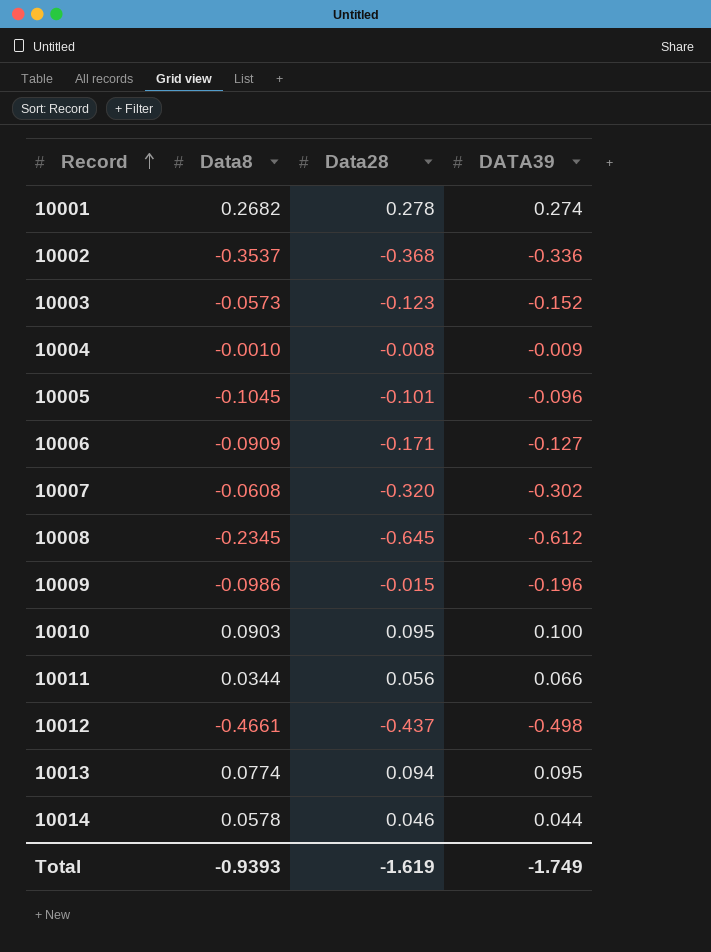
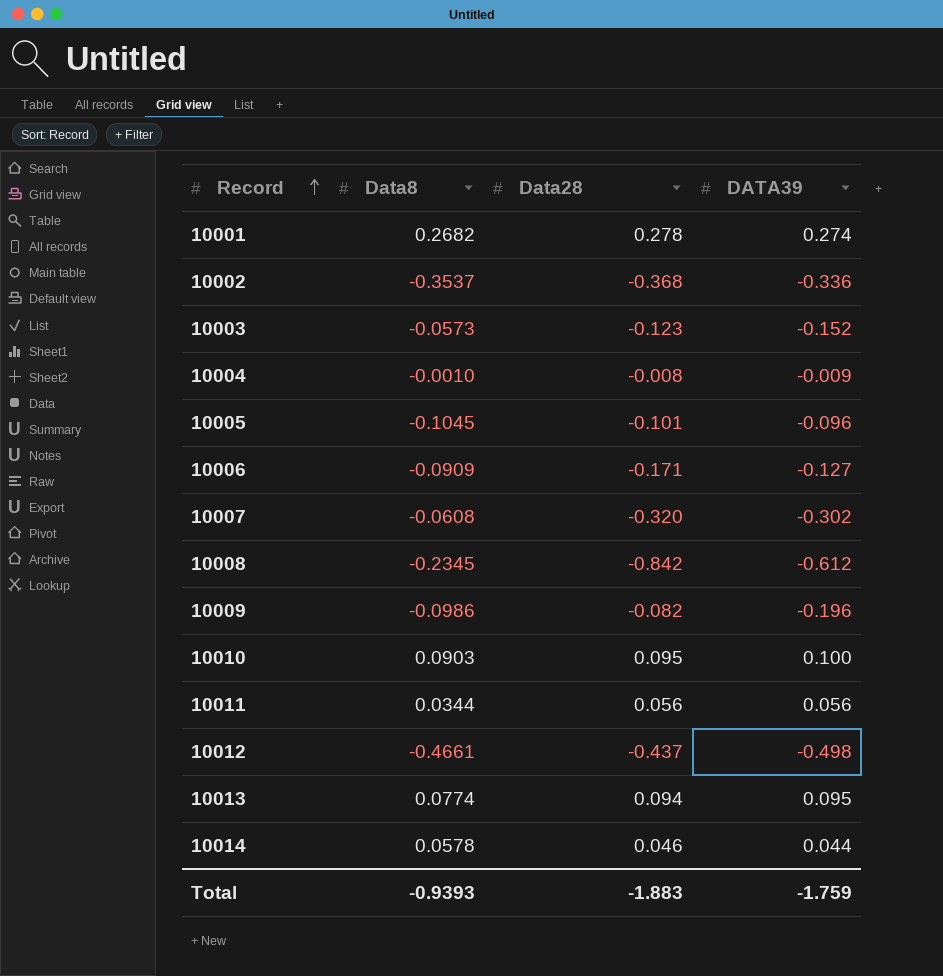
10008 | Data28: -0.645 -> -0.842
10009 | Data28: -0.015 -> -0.082
10011 | DATA39: 0.066 -> 0.056
Total | Data28: -1.619 -> -1.883
Total | DATA39: -1.749 -> -1.759

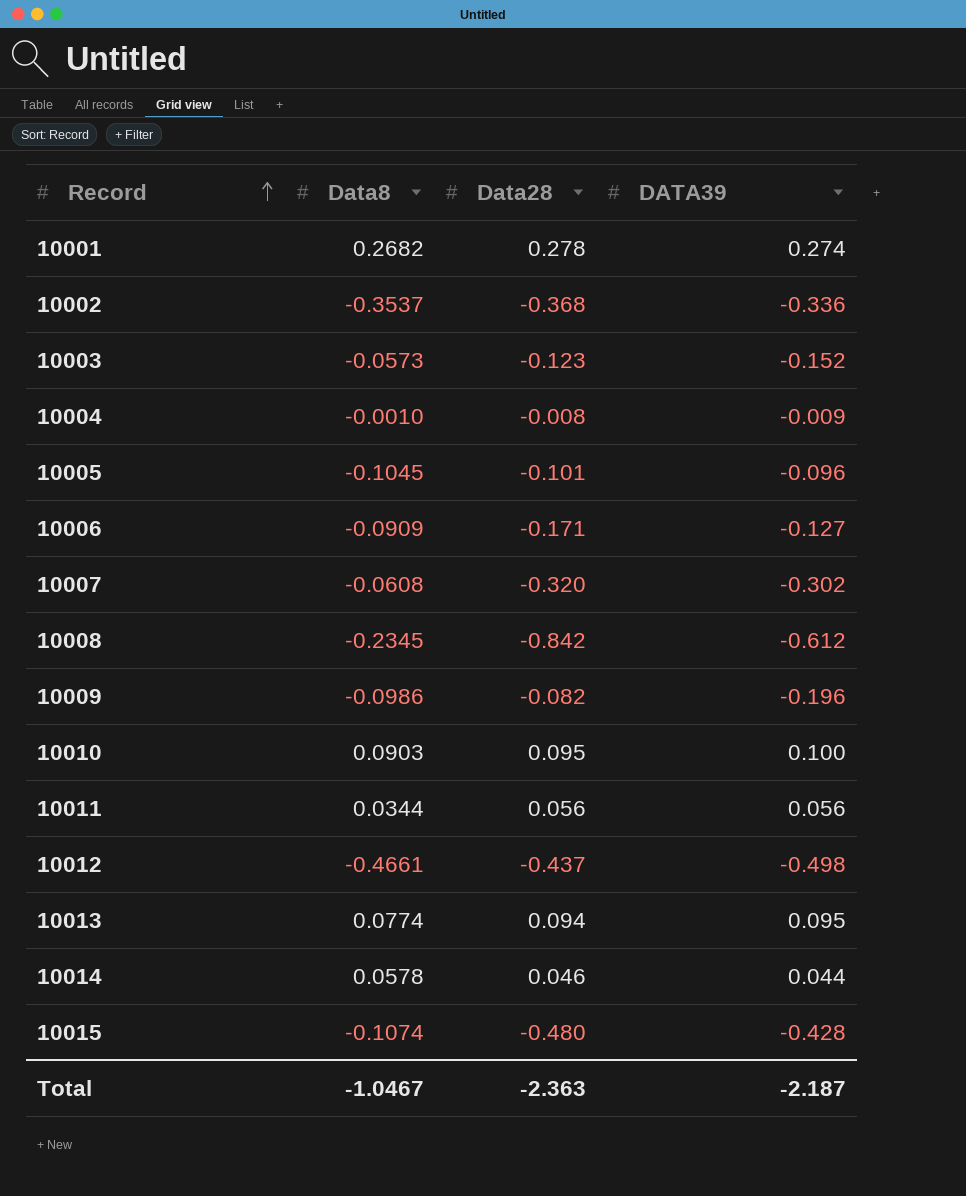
row 10015: none -> -0.1074 | -0.480 | -0.428
Total | Data8: -0.9393 -> -1.0467
Total | Data28: -1.883 -> -2.363
Total | DATA39: -1.759 -> -2.187

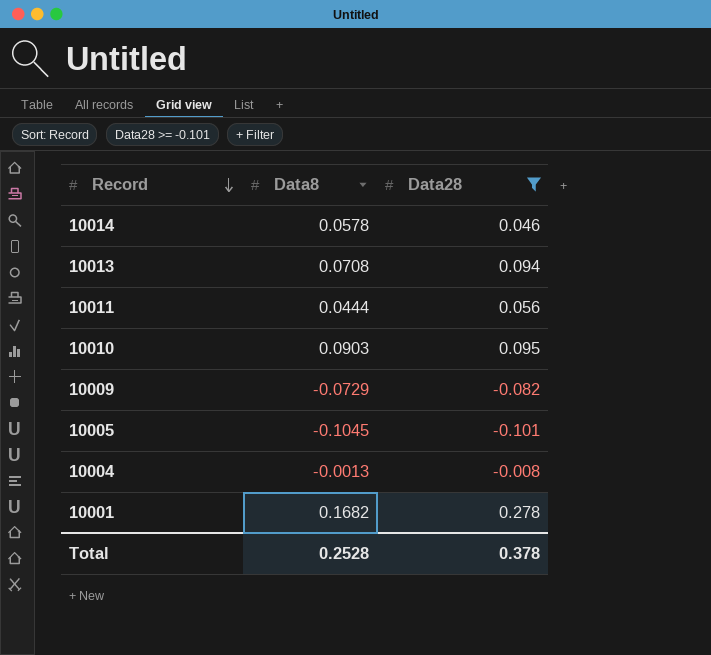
filter: none -> Data28 >= -0.101
row order: Record ascending -> Record descending
column DATA39 | position: 4 -> none
10013 | Data8: 0.0774 -> 0.0708
10011 | Data8: 0.0344 -> 0.0444
10009 | Data8: -0.0986 -> -0.0729
10004 | Data8: -0.0010 -> -0.0013
10001 | Data8: 0.2682 -> 0.1682
Total | Data8: -1.0467 -> 0.2528
Total | Data28: -2.363 -> 0.378

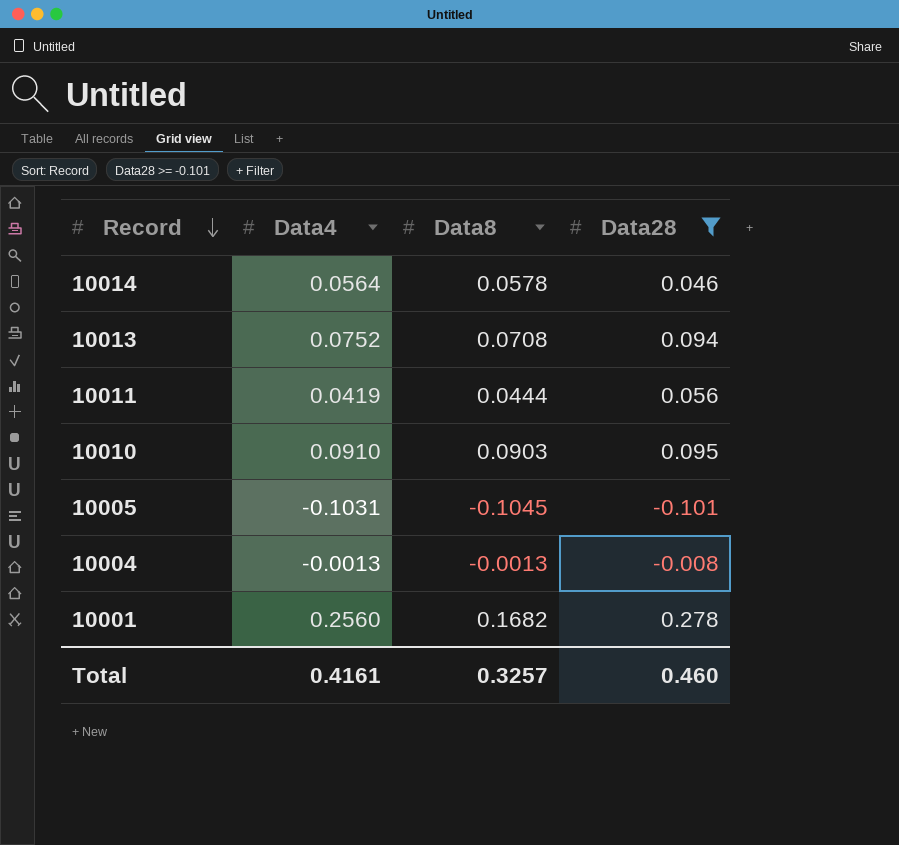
column Data4 | position: none -> 2
row 10009: -0.0729 | -0.082 -> none
Total | Data8: 0.2528 -> 0.3257
Total | Data28: 0.378 -> 0.460

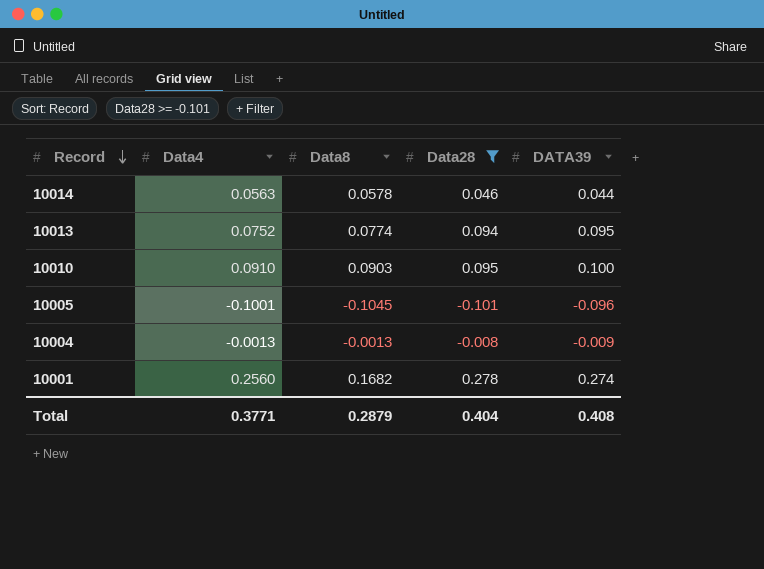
column DATA39 | position: none -> 5
row 10011: 0.0419 | 0.0444 | 0.056 -> none
10014 | Data4: 0.0564 -> 0.0563
10013 | Data8: 0.0708 -> 0.0774
10005 | Data4: -0.1031 -> -0.1001
Total | Data4: 0.4161 -> 0.3771
Total | Data8: 0.3257 -> 0.2879
Total | Data28: 0.460 -> 0.404

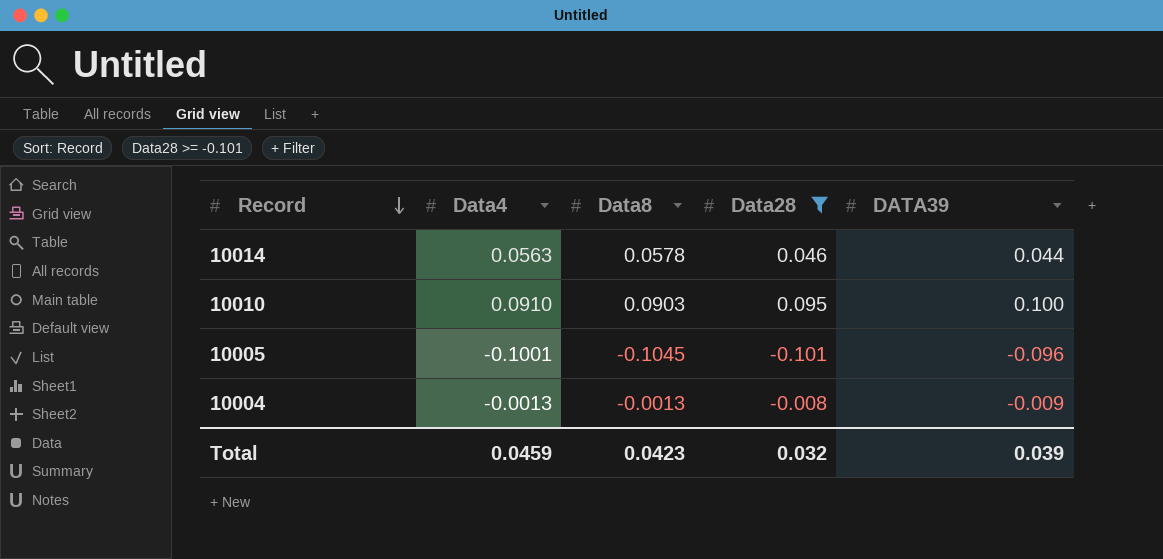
row 10013: 0.0752 | 0.0774 | 0.094 | 0.095 -> none
row 10001: 0.2560 | 0.1682 | 0.278 | 0.274 -> none
Total | Data4: 0.3771 -> 0.0459
Total | Data8: 0.2879 -> 0.0423
Total | Data28: 0.404 -> 0.032
Total | DATA39: 0.408 -> 0.039

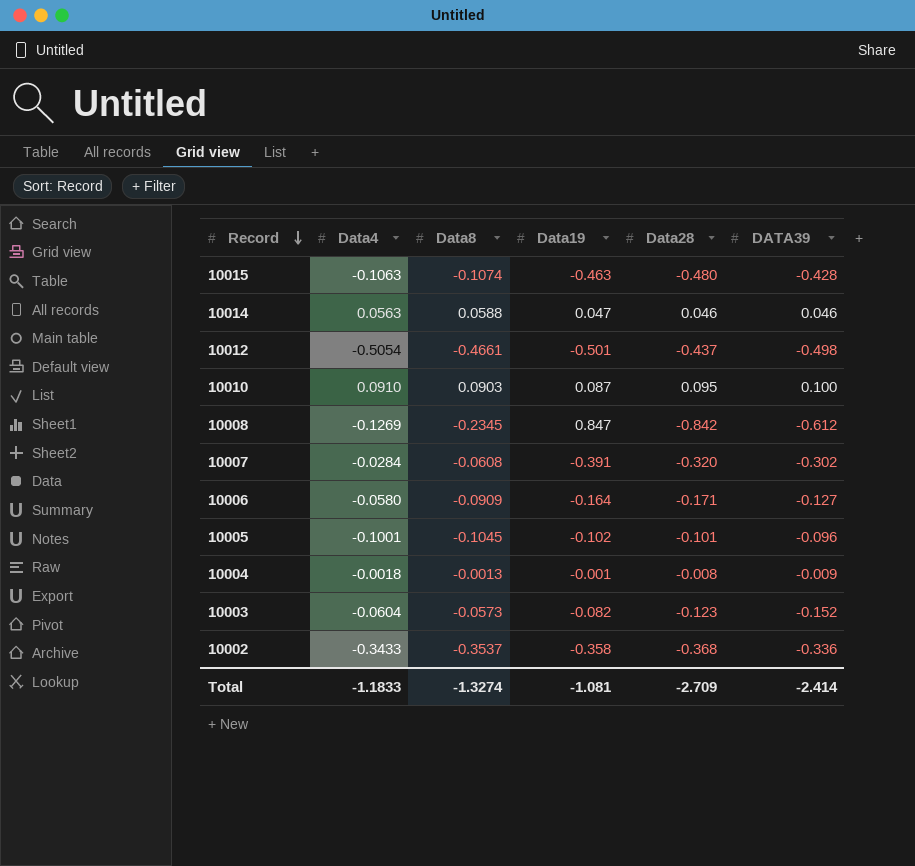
filter: Data28 >= -0.101 -> none
column Data19 | position: none -> 4
10014 | Data8: 0.0578 -> 0.0588
10014 | DATA39: 0.044 -> 0.046
10004 | Data4: -0.0013 -> -0.0018
Total | Data4: 0.0459 -> -1.1833
Total | Data8: 0.0423 -> -1.3274
Total | Data28: 0.032 -> -2.709
Total | DATA39: 0.039 -> -2.414

